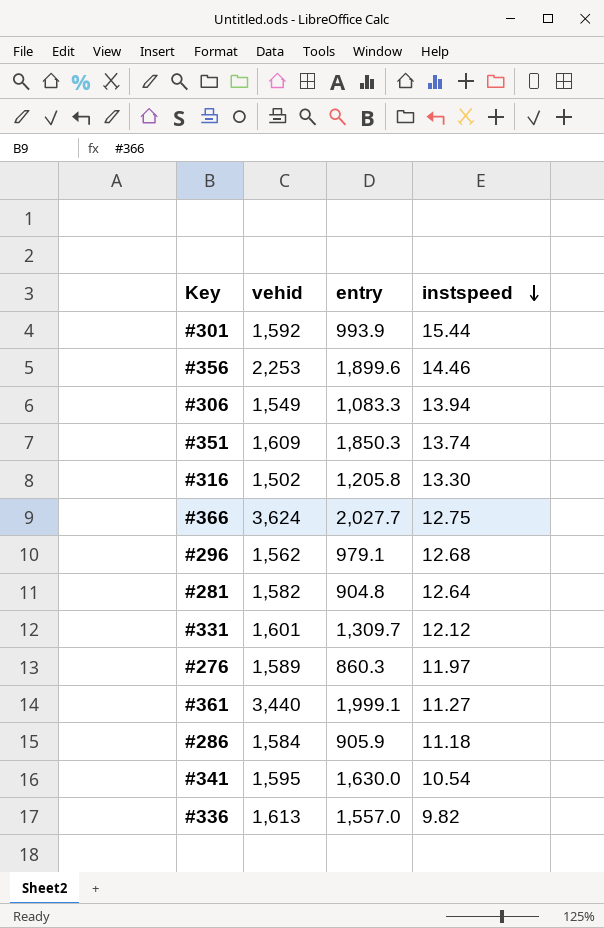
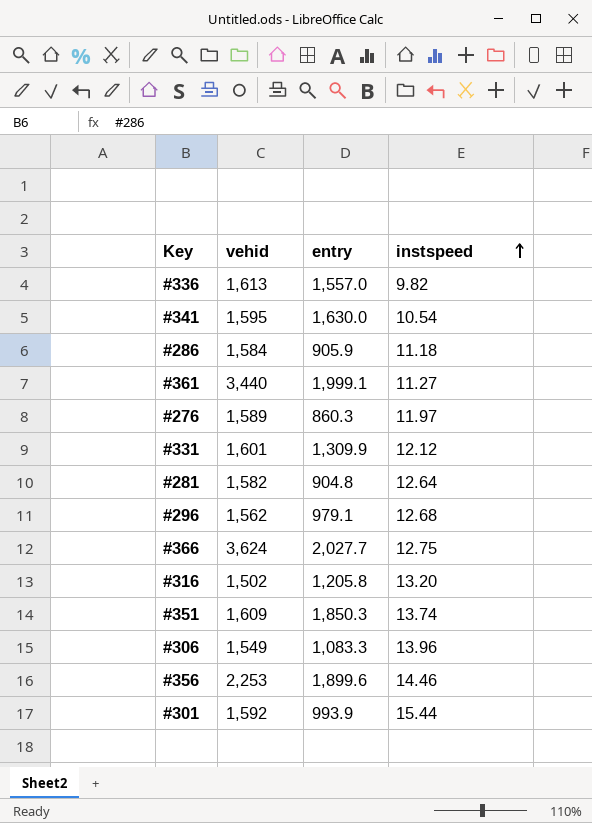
row order: instspeed descending -> instspeed ascending
#331 | entry: 1,309.7 -> 1,309.9
#316 | instspeed: 13.30 -> 13.20
#306 | instspeed: 13.94 -> 13.96

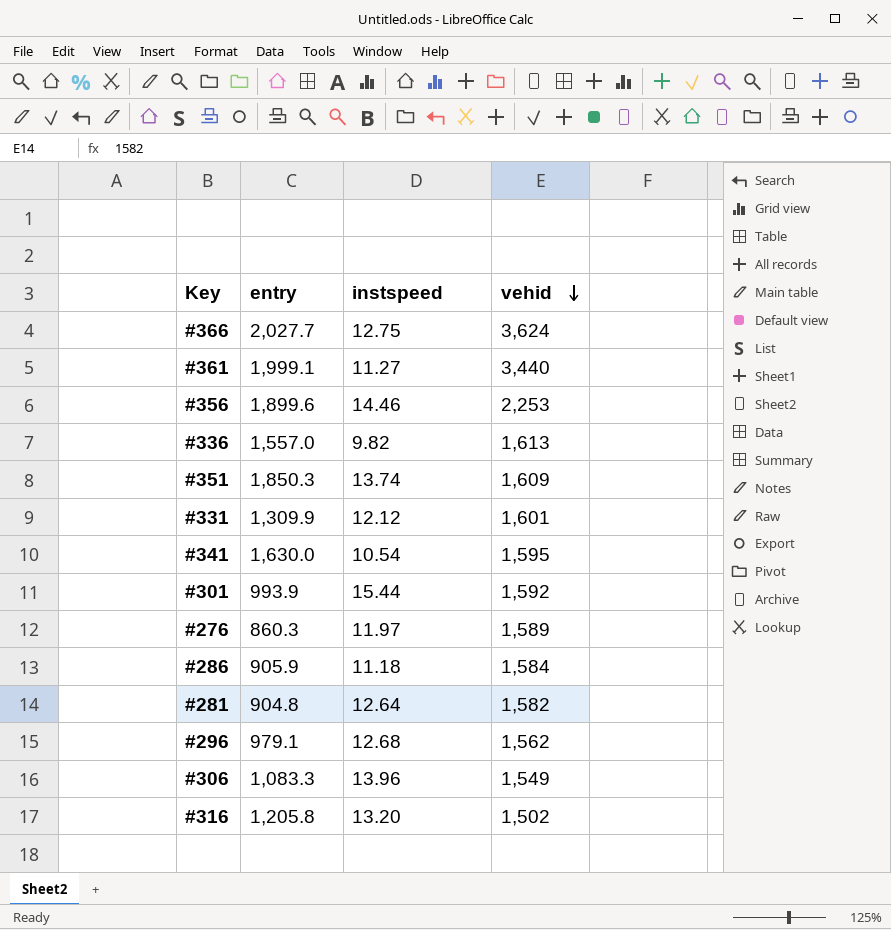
row order: instspeed ascending -> vehid descending
column vehid | position: 2 -> 4

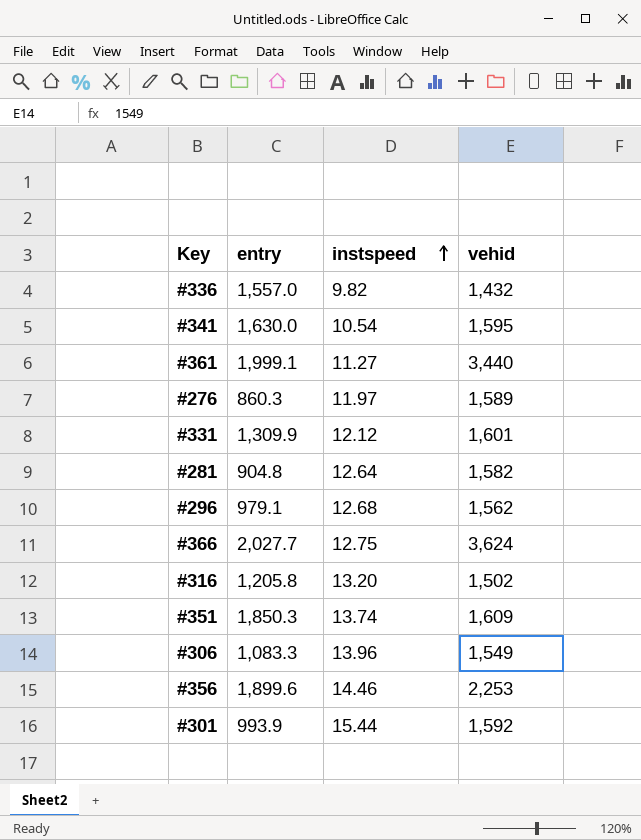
row order: vehid descending -> instspeed ascending
row #286: 905.9 | 11.18 | 1,584 -> none
#336 | vehid: 1,613 -> 1,432

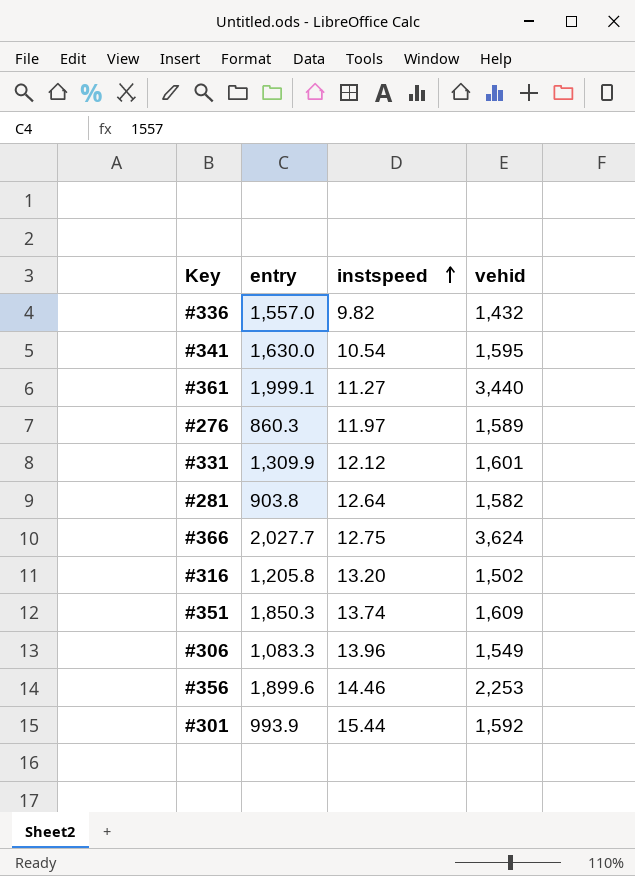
row #296: 979.1 | 12.68 | 1,562 -> none
#281 | entry: 904.8 -> 903.8

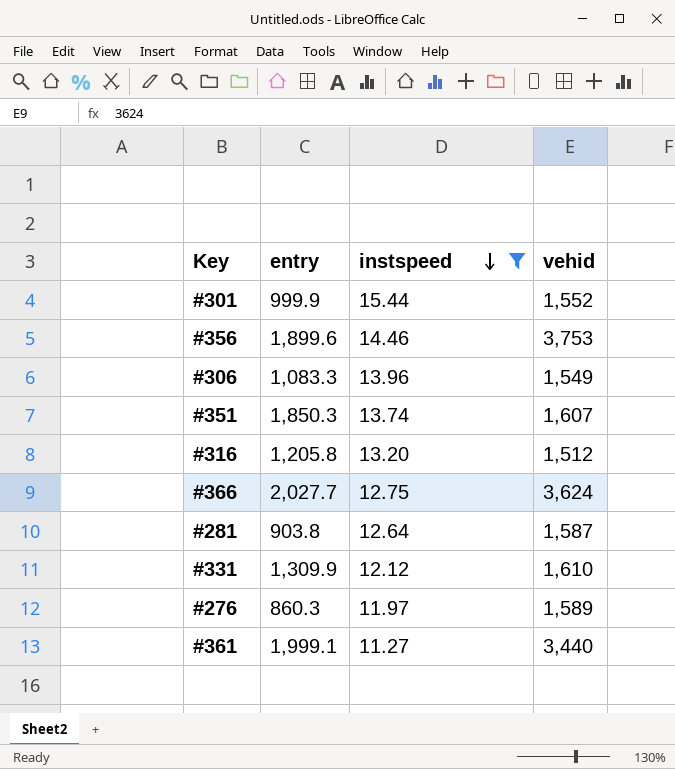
filter: none -> instspeed >= 11.27
row order: instspeed ascending -> instspeed descending
#301 | entry: 993.9 -> 999.9
#301 | vehid: 1,592 -> 1,552
#356 | vehid: 2,253 -> 3,753
#351 | vehid: 1,609 -> 1,607
#316 | vehid: 1,502 -> 1,512
#281 | vehid: 1,582 -> 1,587
#331 | vehid: 1,601 -> 1,610

